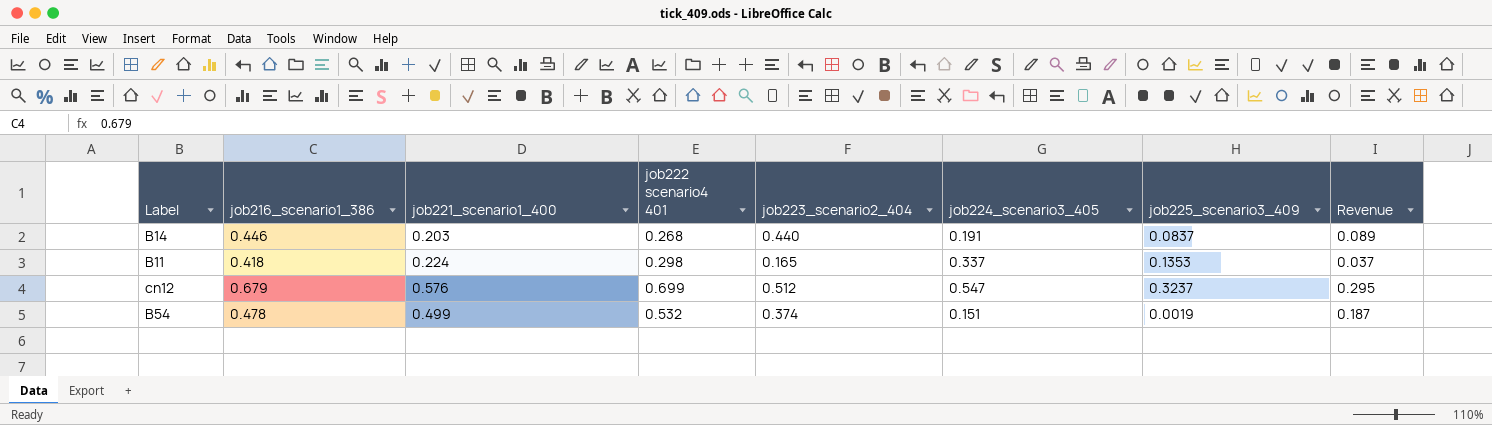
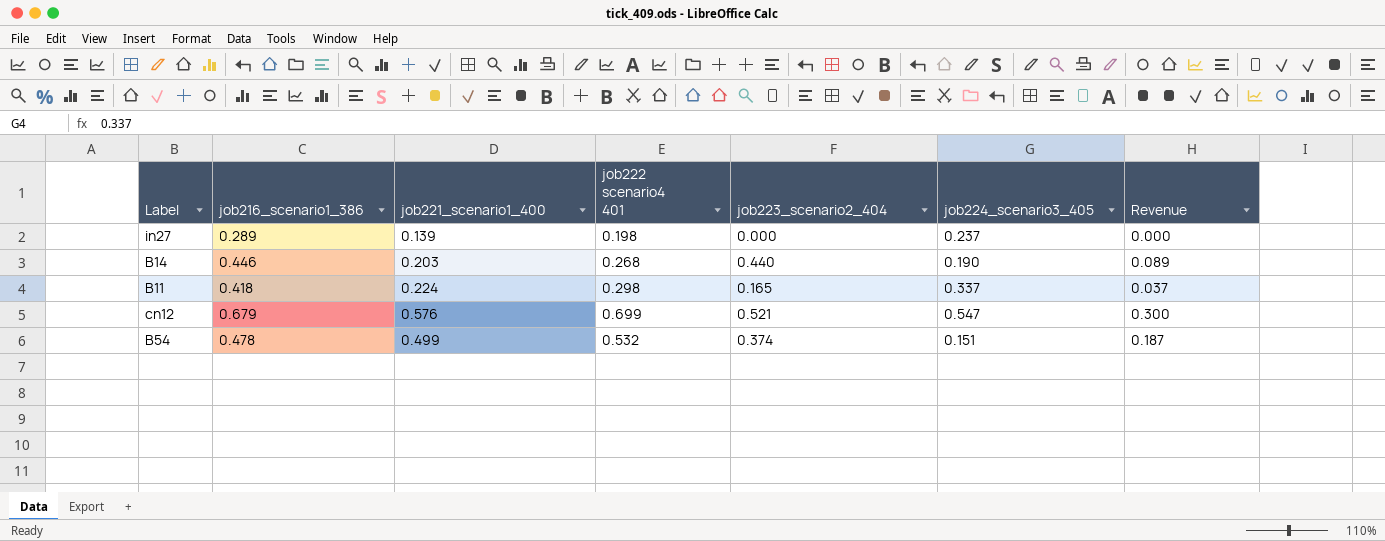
column job225_scenario3_409 | position: 7 -> none
row in27: none -> 0.289 | 0.139 | 0.198 | 0.000 | 0.237 | 0.000
B14 | job224_scenario3_405: 0.191 -> 0.190
cn12 | job223_scenario2_404: 0.512 -> 0.521
cn12 | Revenue: 0.295 -> 0.300

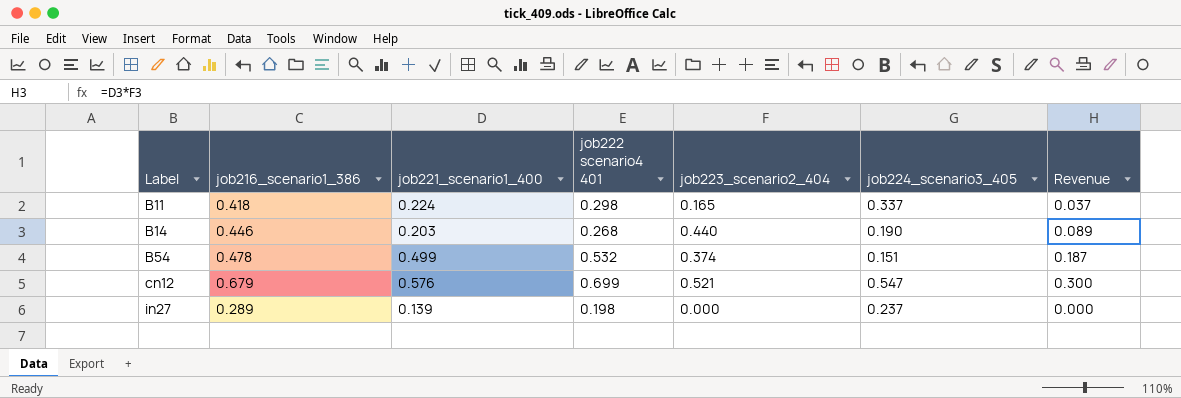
row order: none -> Label ascending

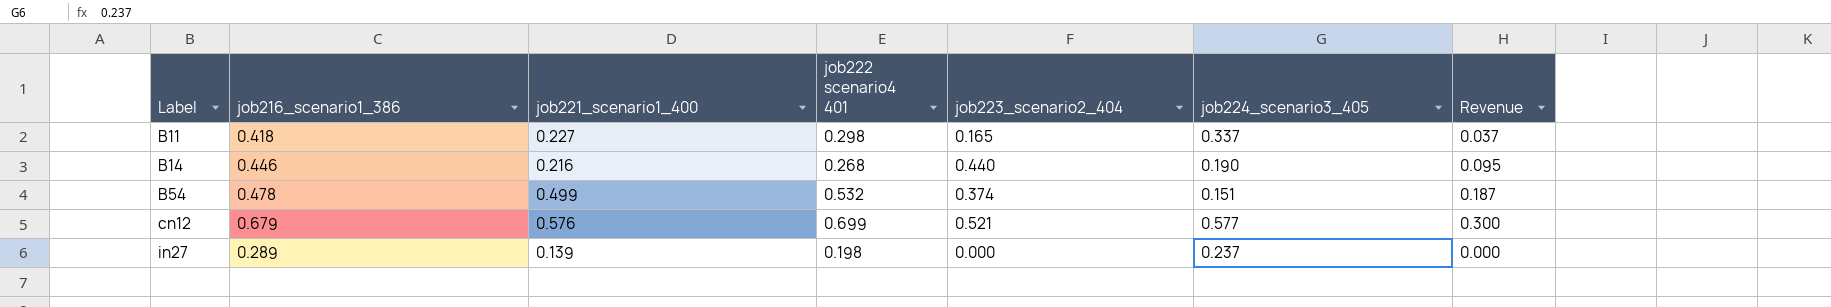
B11 | job221_scenario1_400: 0.224 -> 0.227
B14 | job221_scenario1_400: 0.203 -> 0.216
B14 | Revenue: 0.089 -> 0.095
cn12 | job224_scenario3_405: 0.547 -> 0.577

